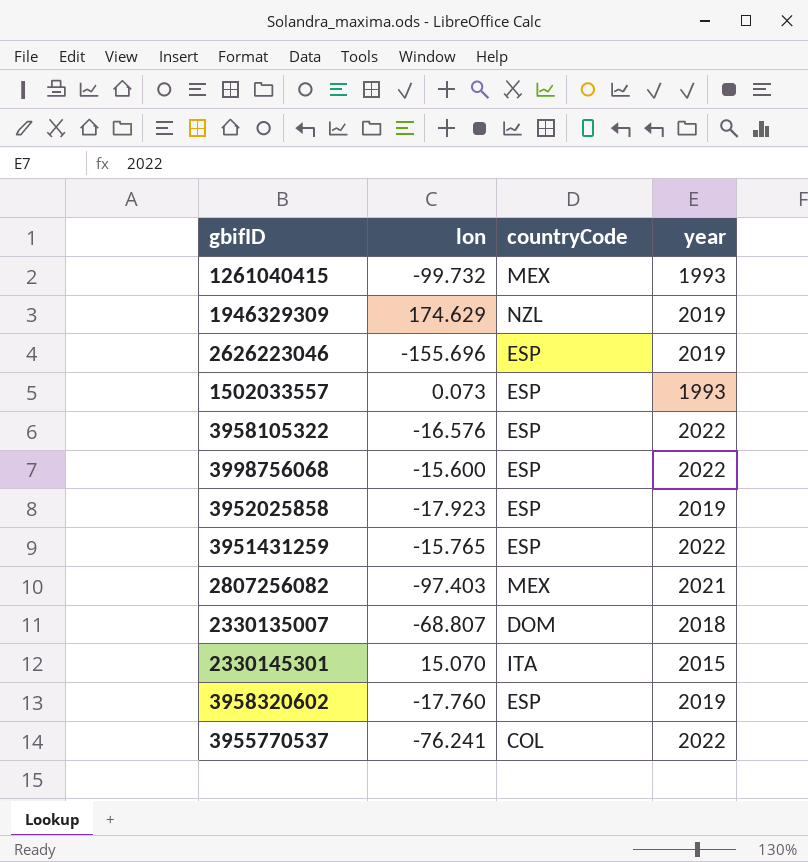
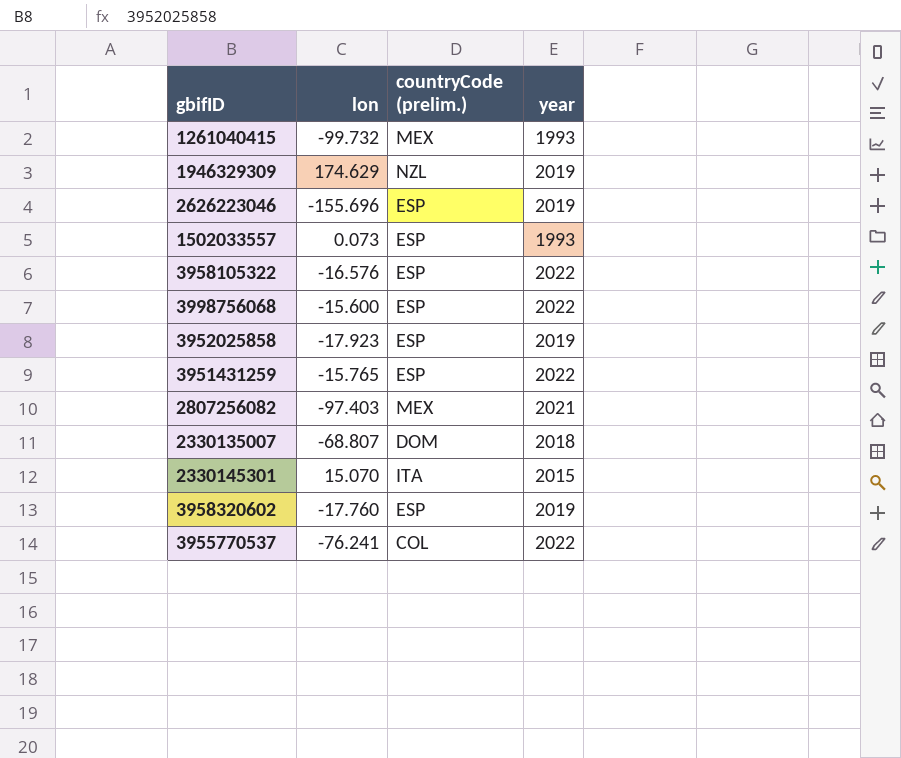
column name: countryCode -> countryCode (prelim.)

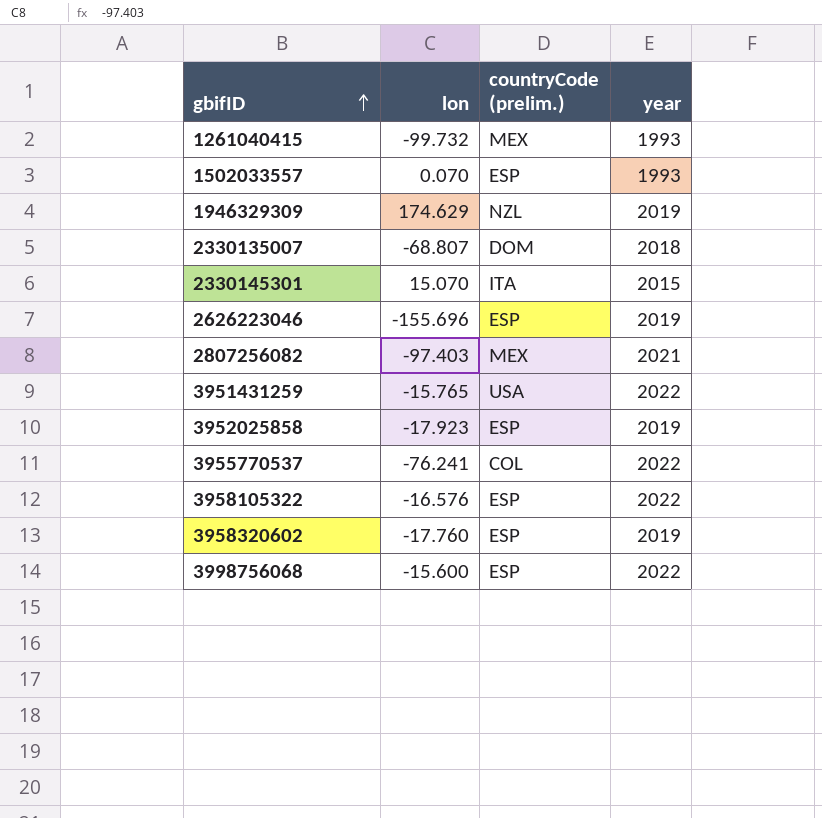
row order: none -> gbifID ascending
1502033557 | lon: 0.073 -> 0.070
3951431259 | countryCode (prelim.): ESP -> USA

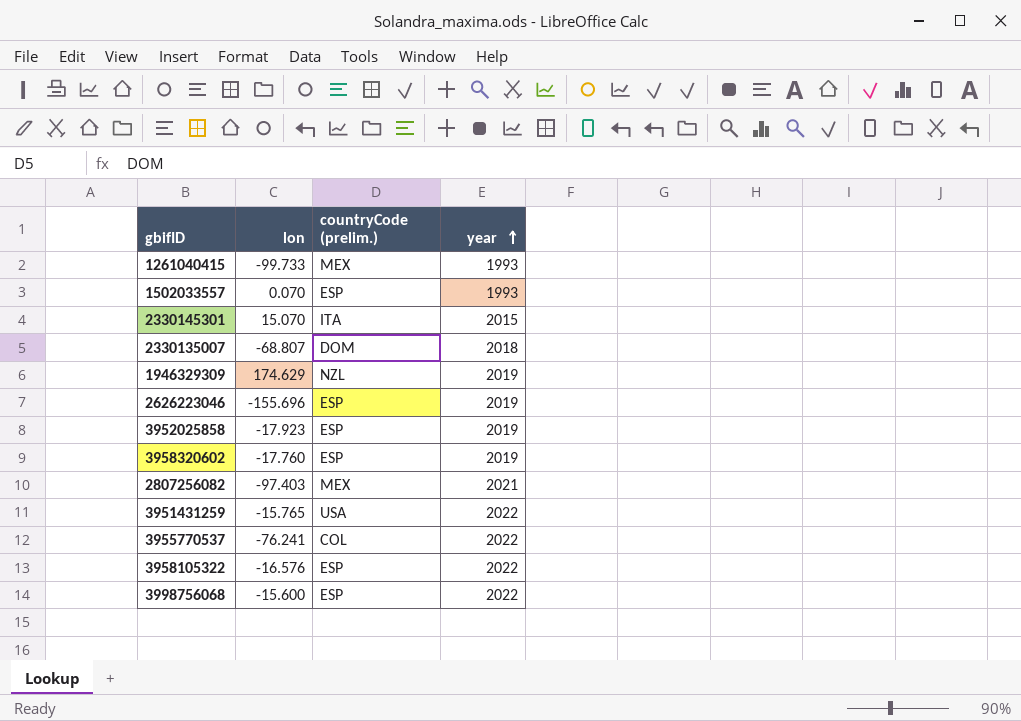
row order: gbifID ascending -> year ascending
1261040415 | lon: -99.732 -> -99.733

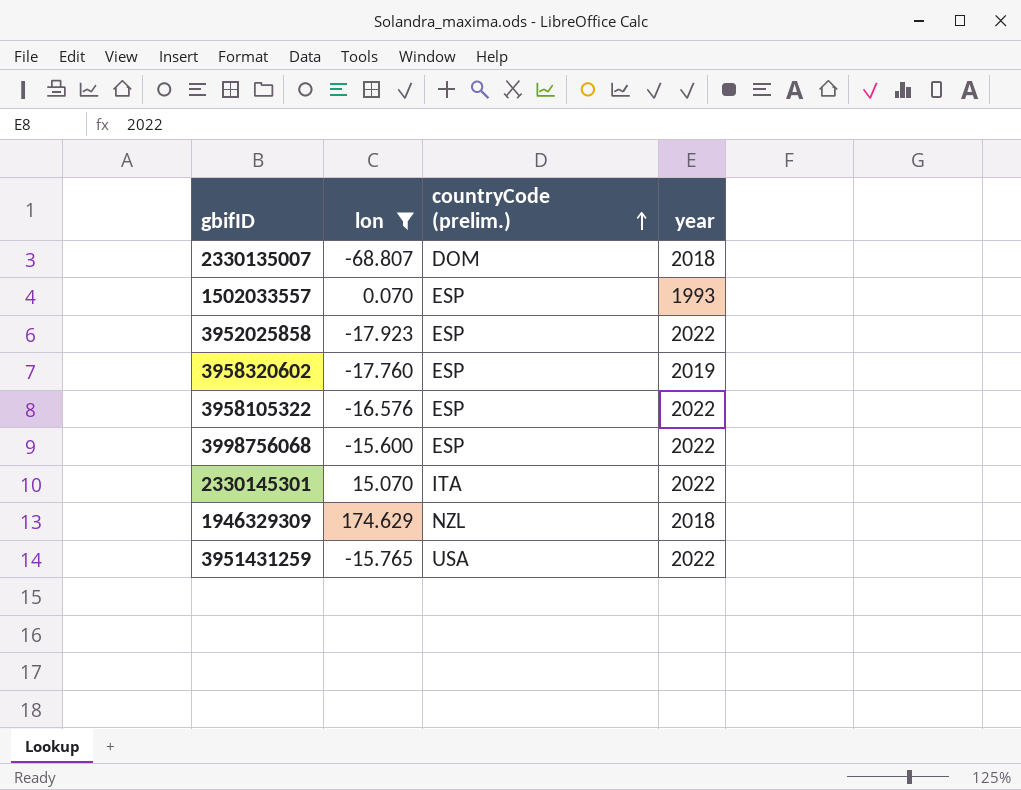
filter: none -> lon >= -68.807
row order: year ascending -> countryCode (prelim.) ascending
3952025858 | year: 2019 -> 2022
2330145301 | year: 2015 -> 2022
1946329309 | year: 2019 -> 2018

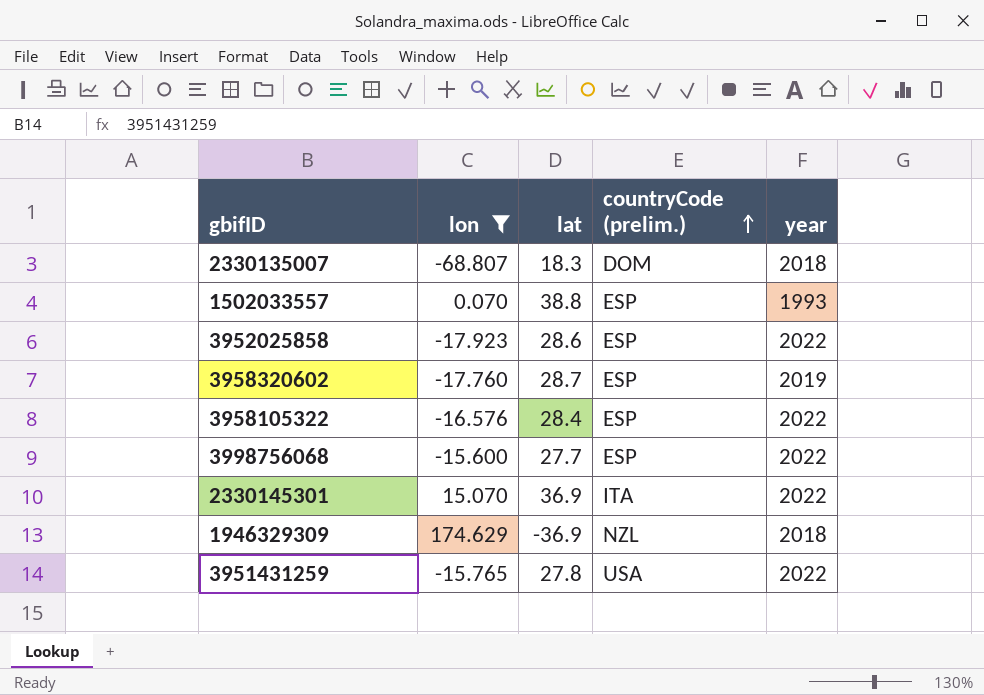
column lat | position: none -> 3

